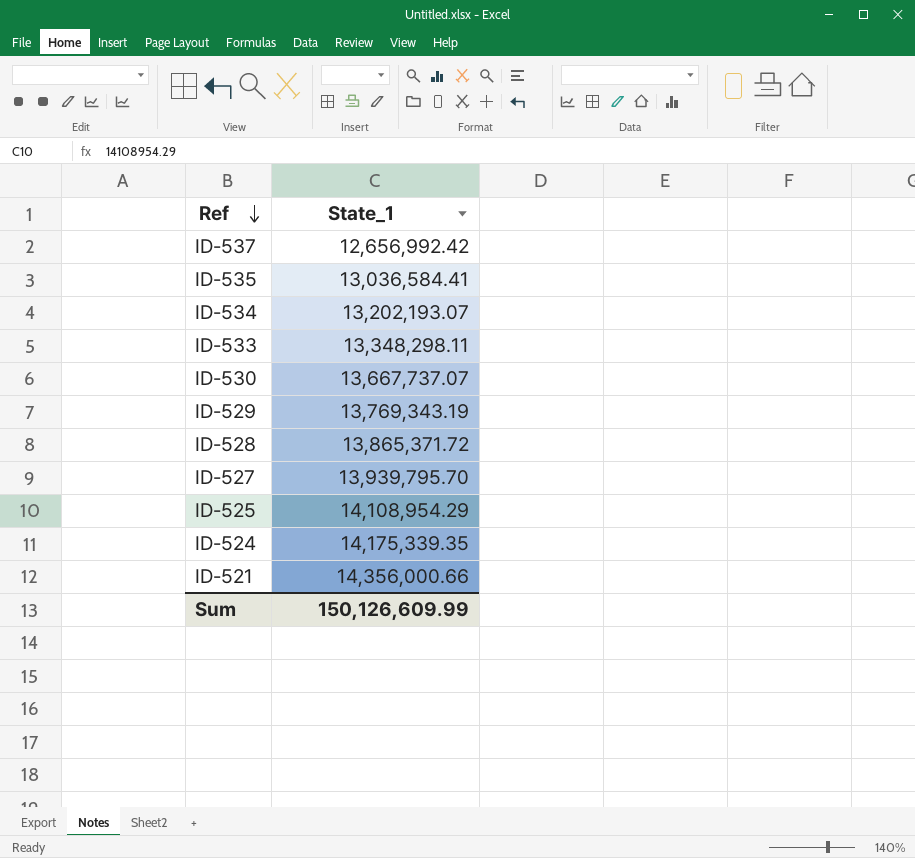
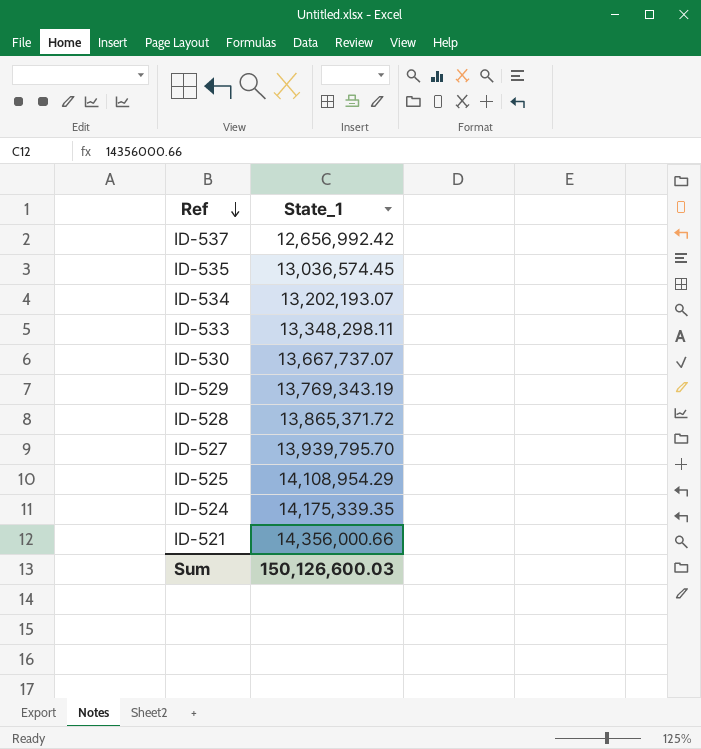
ID-535 | State_1: 13,036,584.41 -> 13,036,574.45
Sum | State_1: 150,126,609.99 -> 150,126,600.03

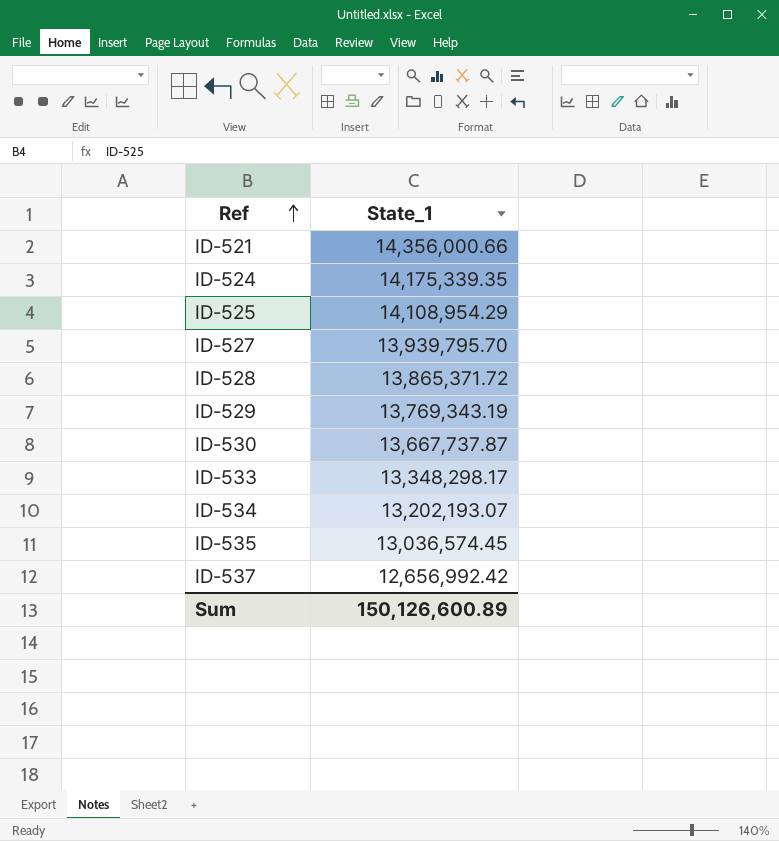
row order: Ref descending -> Ref ascending
ID-530 | State_1: 13,667,737.07 -> 13,667,737.87
ID-533 | State_1: 13,348,298.11 -> 13,348,298.17
Sum | State_1: 150,126,600.03 -> 150,126,600.89

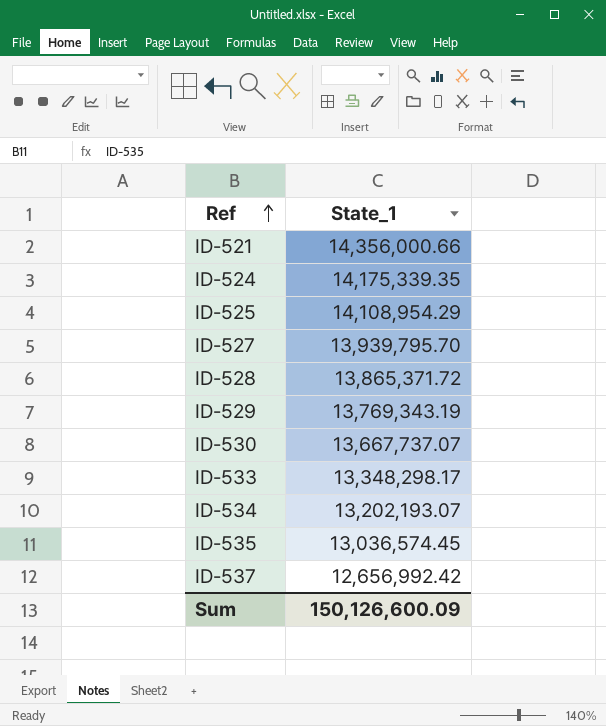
ID-530 | State_1: 13,667,737.87 -> 13,667,737.07
Sum | State_1: 150,126,600.89 -> 150,126,600.09

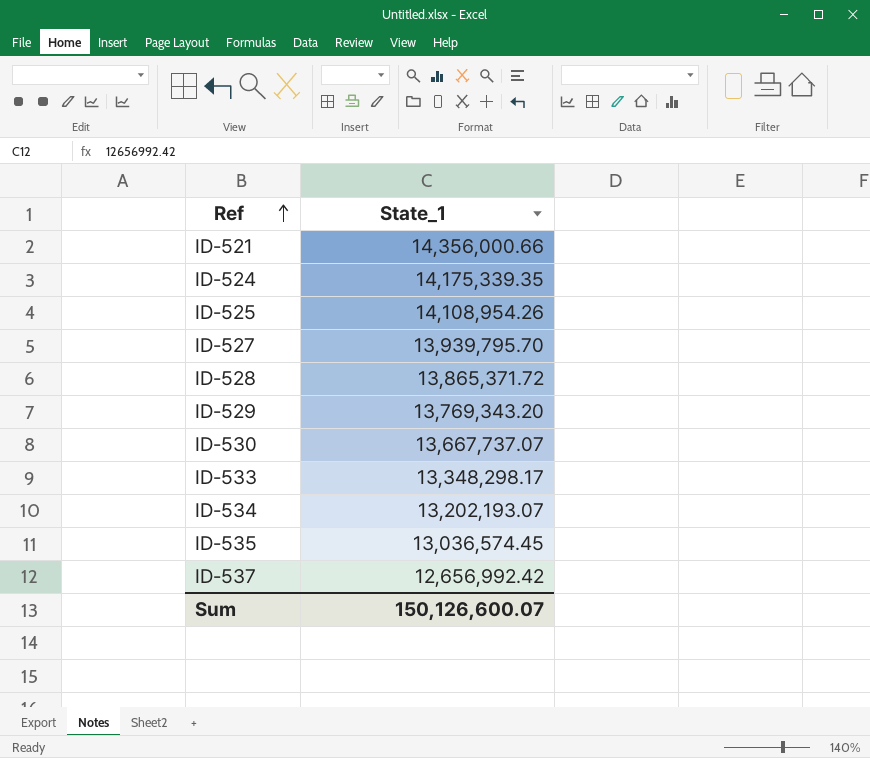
ID-525 | State_1: 14,108,954.29 -> 14,108,954.26
ID-529 | State_1: 13,769,343.19 -> 13,769,343.20
Sum | State_1: 150,126,600.09 -> 150,126,600.07

